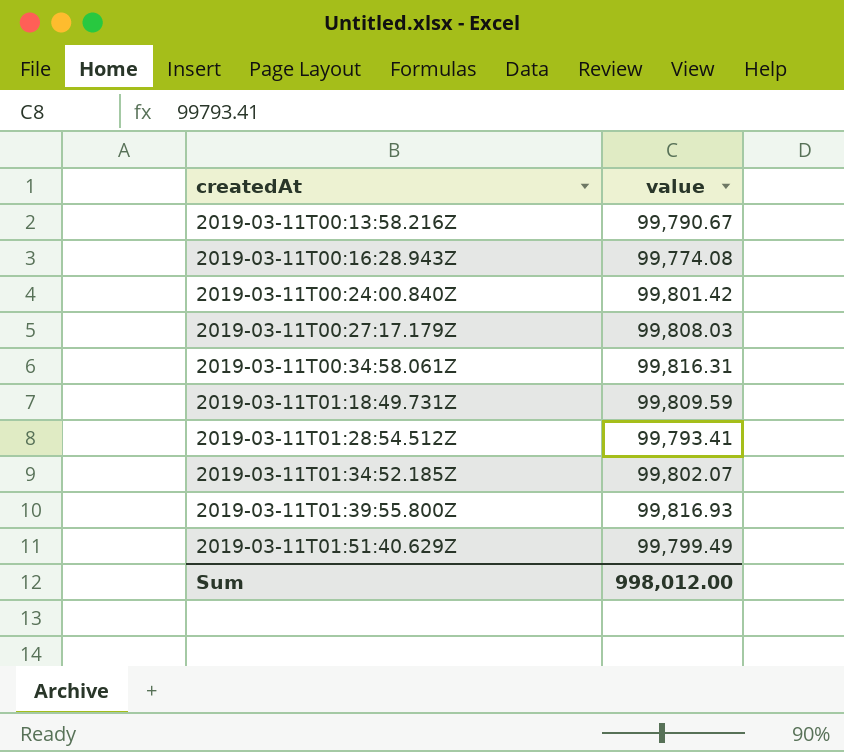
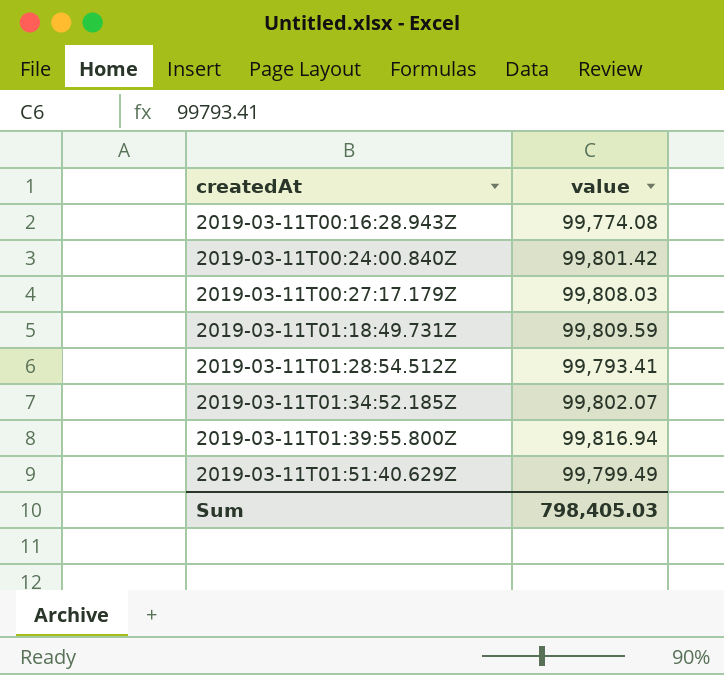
row 2019-03-11T00:13:58.216Z: 99,790.67 -> none
row 2019-03-11T00:34:58.061Z: 99,816.31 -> none
2019-03-11T01:39:55.800Z | value: 99,816.93 -> 99,816.94
Sum | value: 998,012.00 -> 798,405.03

